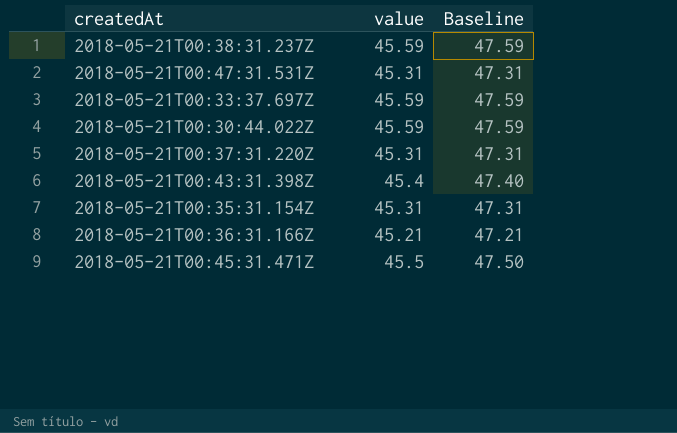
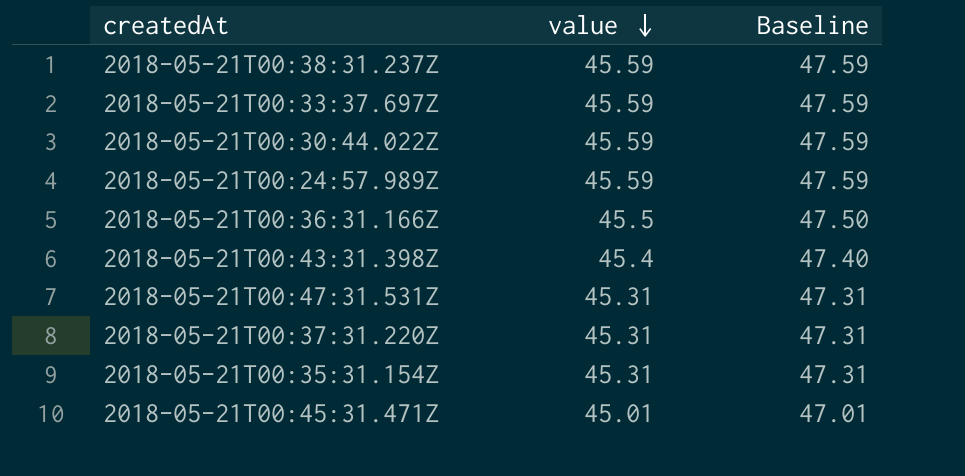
row order: none -> value descending
row 2018-05-21T00:24:57.989Z: none -> 45.59 | 47.59
2018-05-21T00:36:31.166Z | value: 45.21 -> 45.5
2018-05-21T00:36:31.166Z | Baseline: 47.21 -> 47.50
2018-05-21T00:45:31.471Z | value: 45.5 -> 45.01
2018-05-21T00:45:31.471Z | Baseline: 47.50 -> 47.01

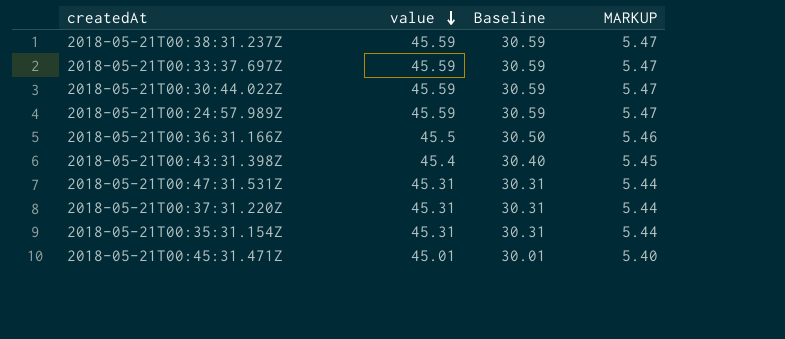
column Baseline | formula: [value] + 2 -> [value] - 15
column MARKUP | formula: none -> [value] * 0.12

